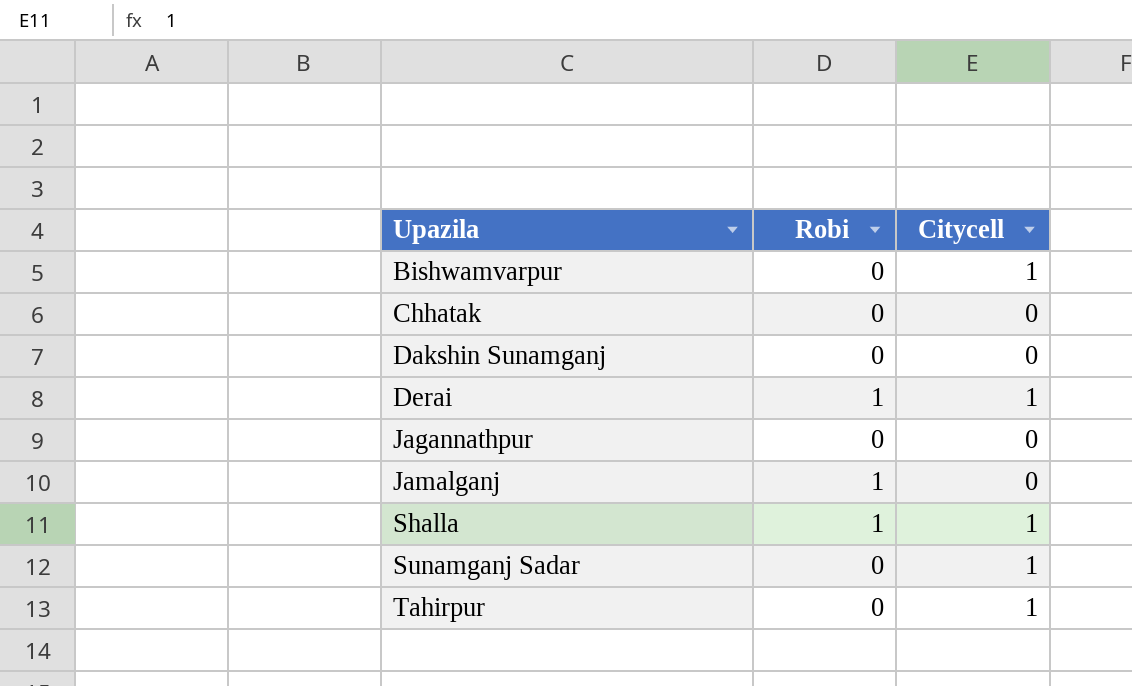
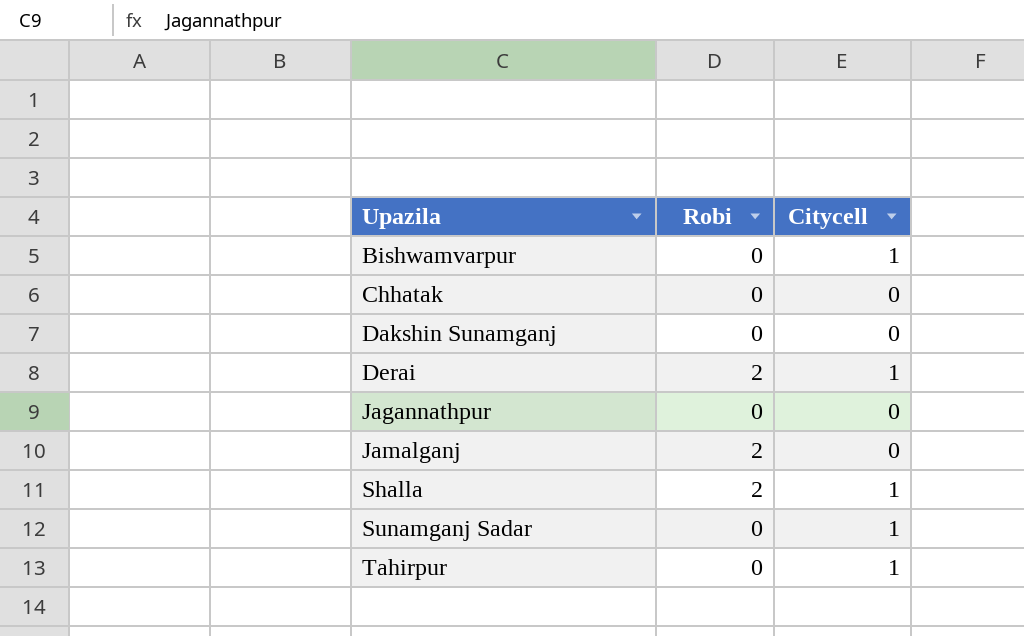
Derai | Robi: 1 -> 2
Jamalganj | Robi: 1 -> 2
Shalla | Robi: 1 -> 2

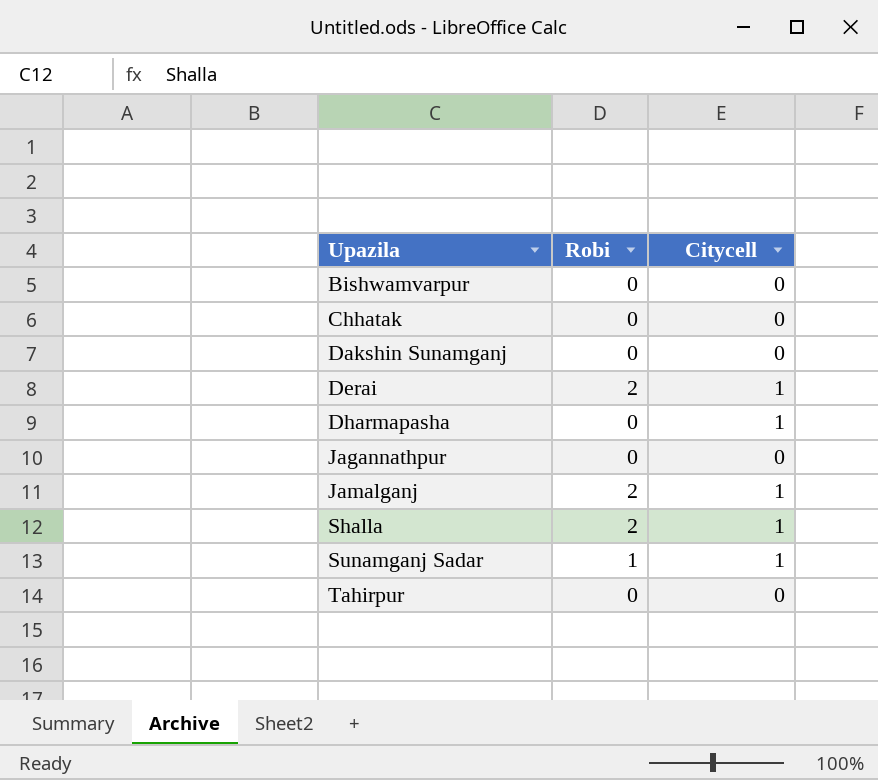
Bishwamvarpur | Citycell: 1 -> 0
row Dharmapasha: none -> 0 | 1
Jamalganj | Citycell: 0 -> 1
Sunamganj Sadar | Robi: 0 -> 1
Tahirpur | Citycell: 1 -> 0

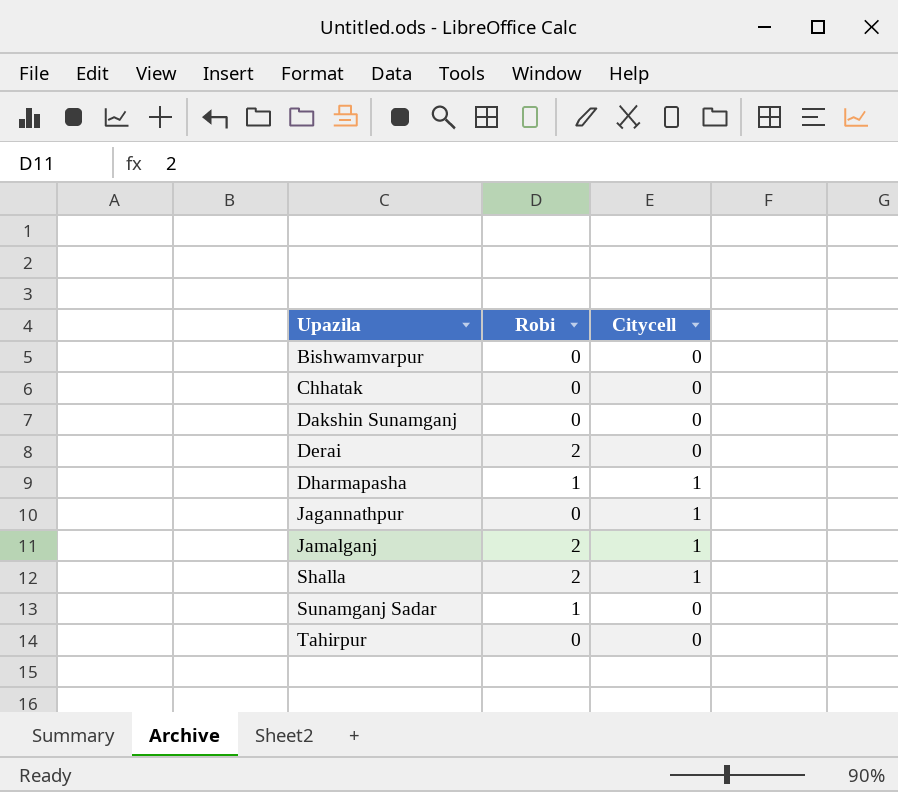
Derai | Citycell: 1 -> 0
Dharmapasha | Robi: 0 -> 1
Jagannathpur | Citycell: 0 -> 1
Sunamganj Sadar | Citycell: 1 -> 0

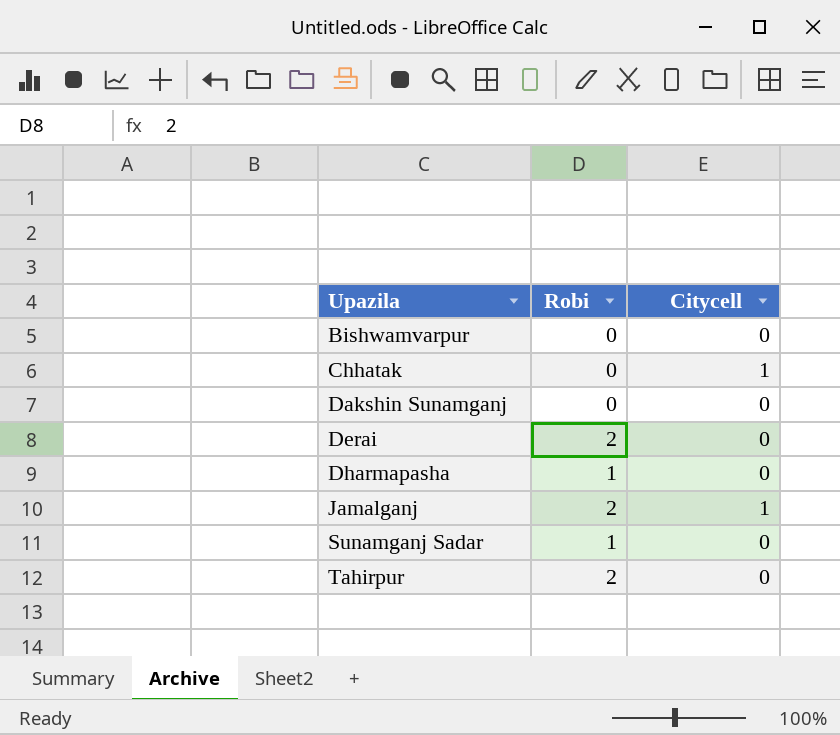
row Jagannathpur: 0 | 1 -> none
row Shalla: 2 | 1 -> none
Chhatak | Citycell: 0 -> 1
Dharmapasha | Citycell: 1 -> 0
Tahirpur | Robi: 0 -> 2

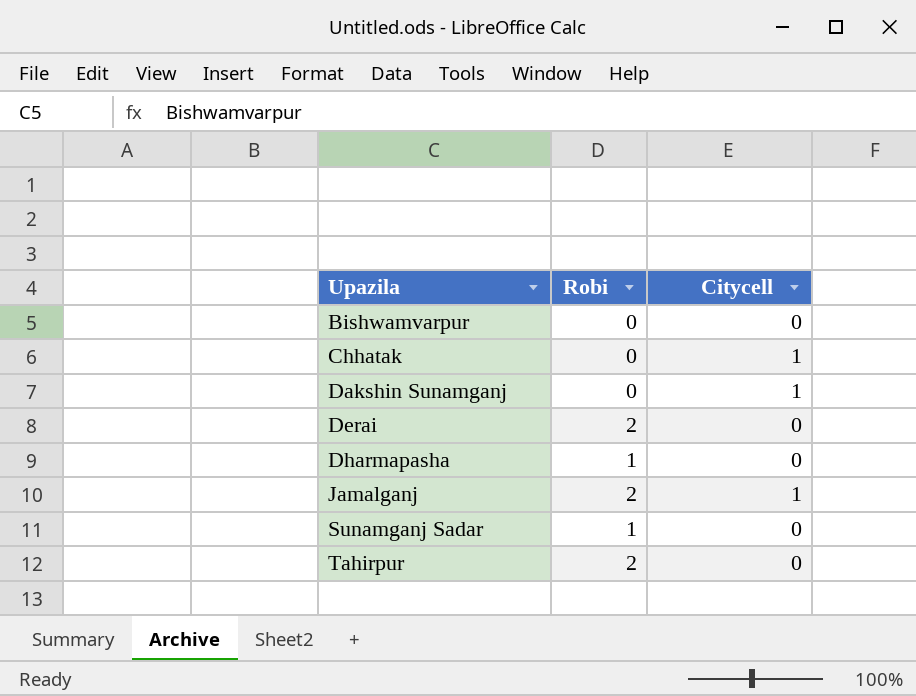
Dakshin Sunamganj | Citycell: 0 -> 1

